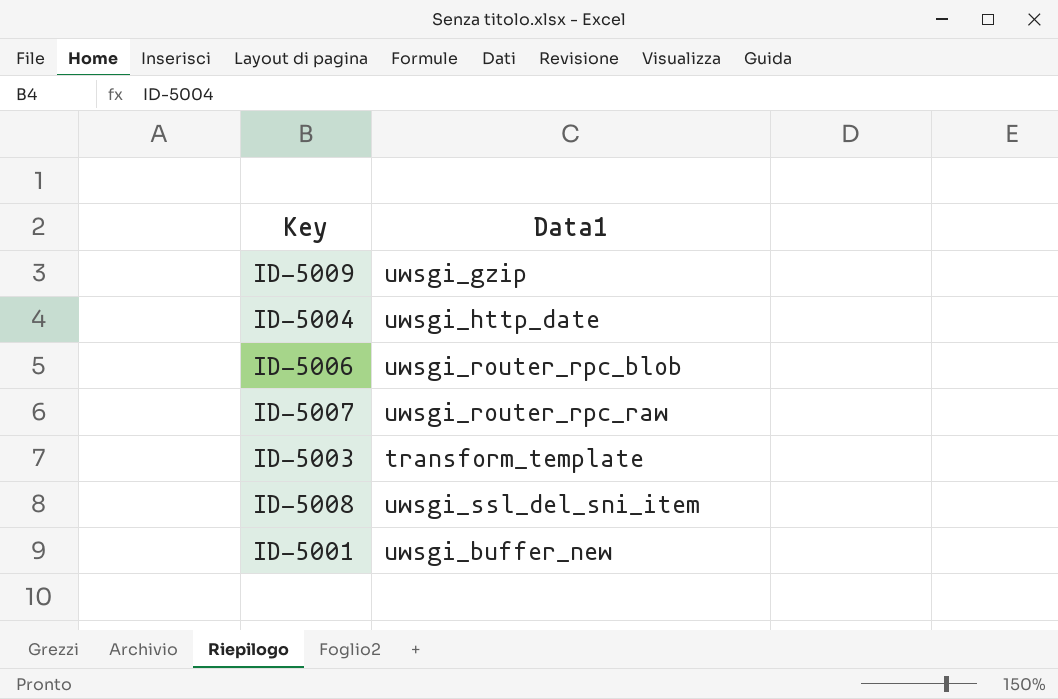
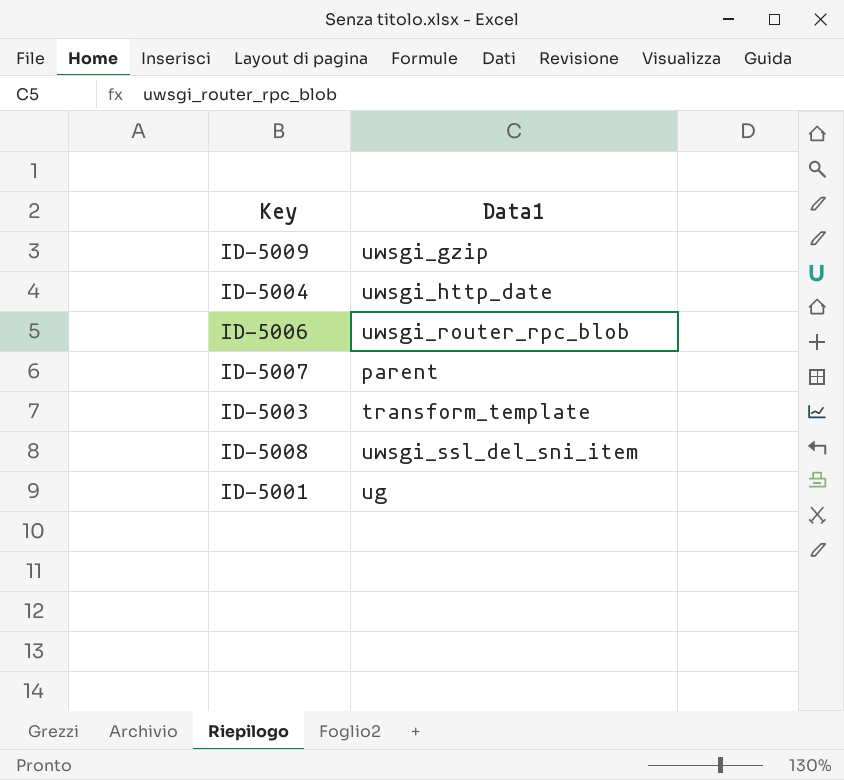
ID-5007 | Data1: uwsgi_router_rpc_raw -> parent
ID-5001 | Data1: uwsgi_buffer_new -> ug

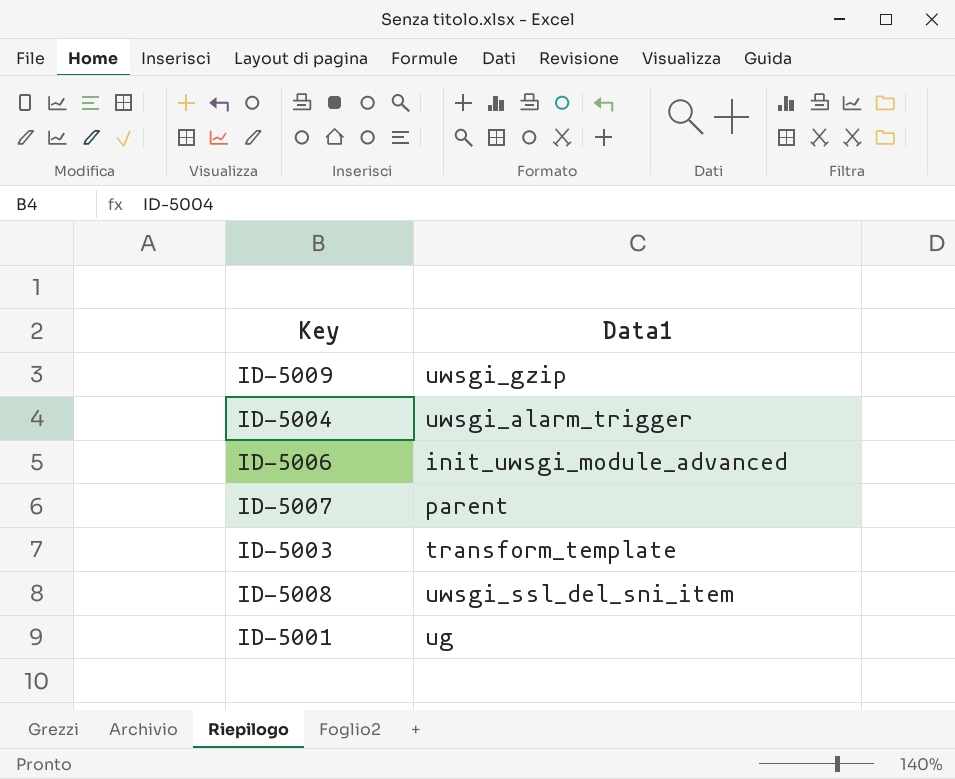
ID-5004 | Data1: uwsgi_http_date -> uwsgi_alarm_trigger
ID-5006 | Data1: uwsgi_router_rpc_blob -> init_uwsgi_module_advanced

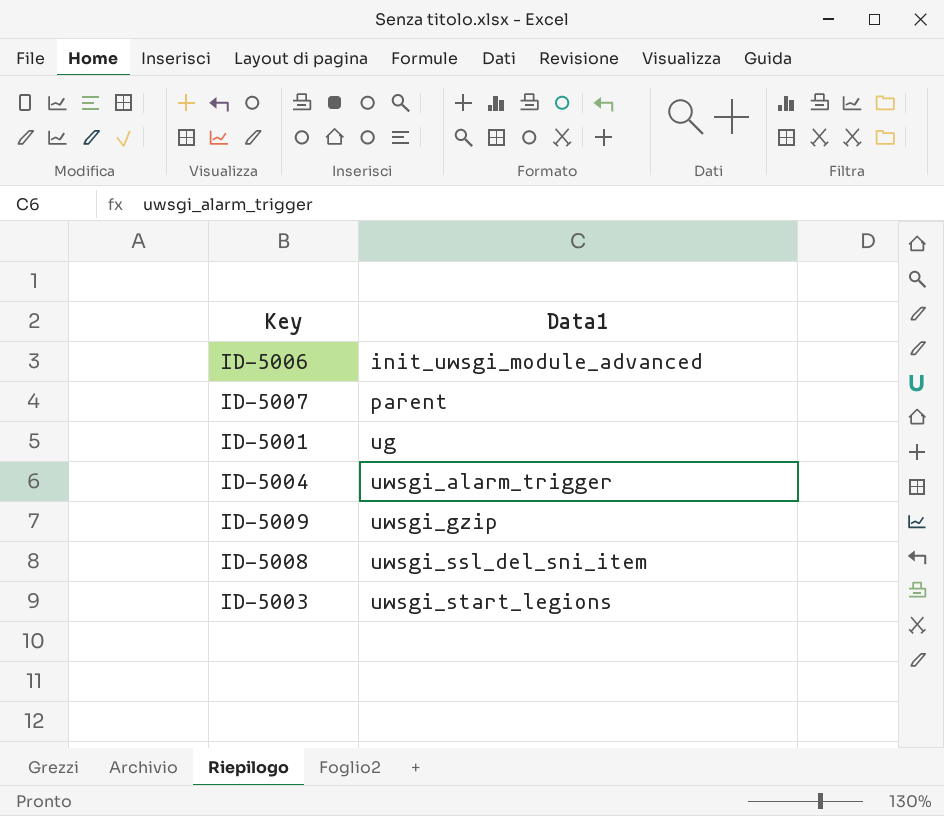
row order: none -> Data1 ascending
ID-5003 | Data1: transform_template -> uwsgi_start_legions

